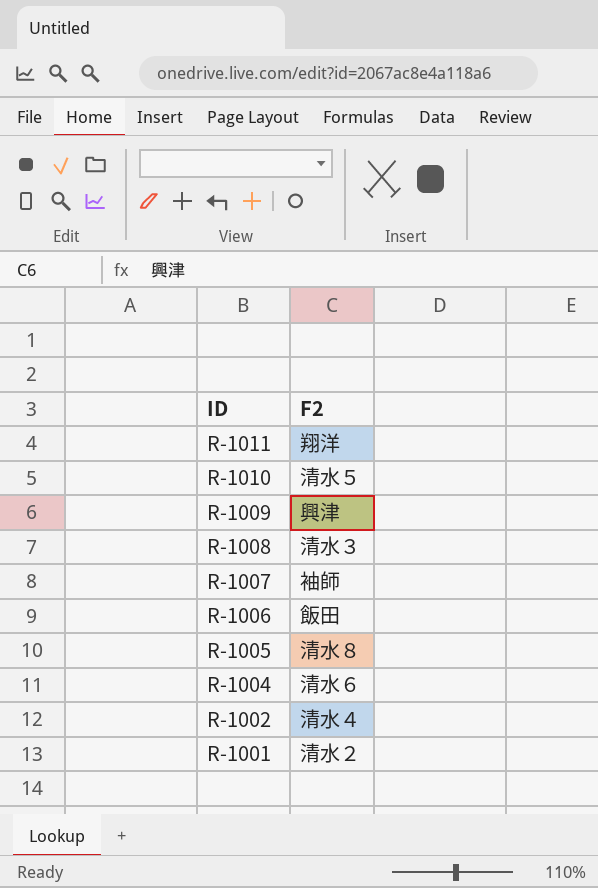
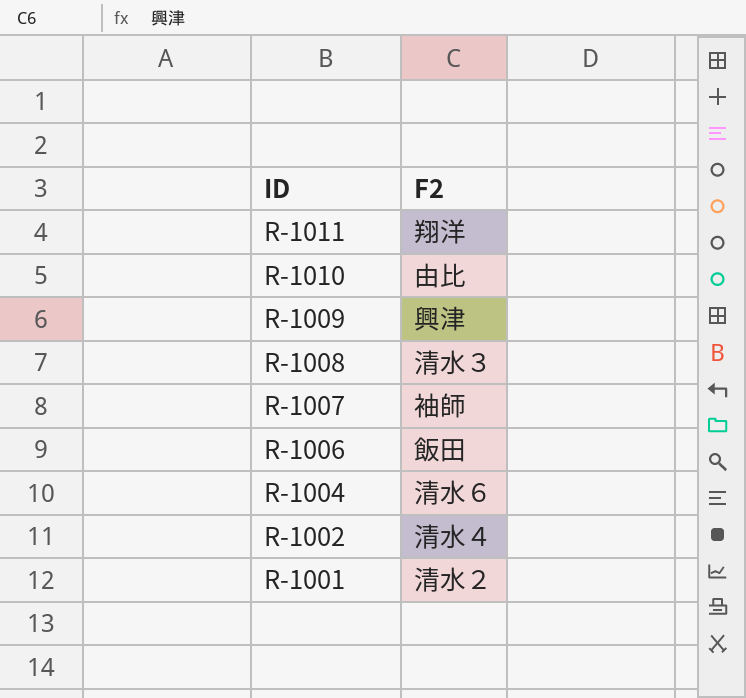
row R-1005: 清水８ -> none
R-1010 | F2: 清水５ -> 由比

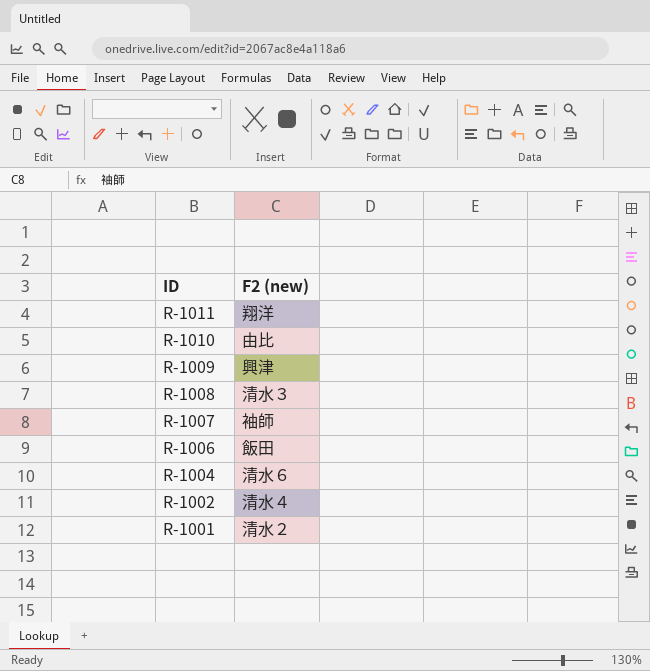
column name: F2 -> F2 (new)

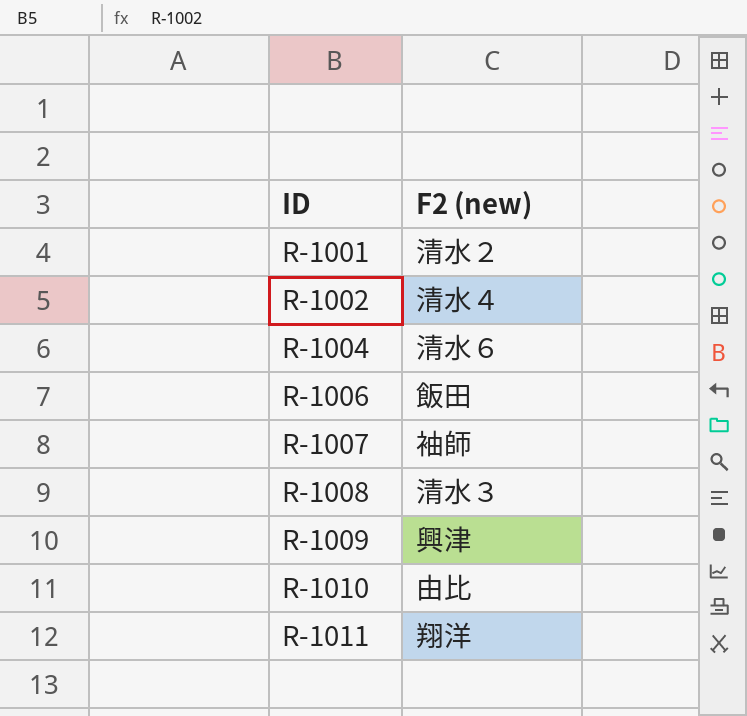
row order: ID descending -> ID ascending

